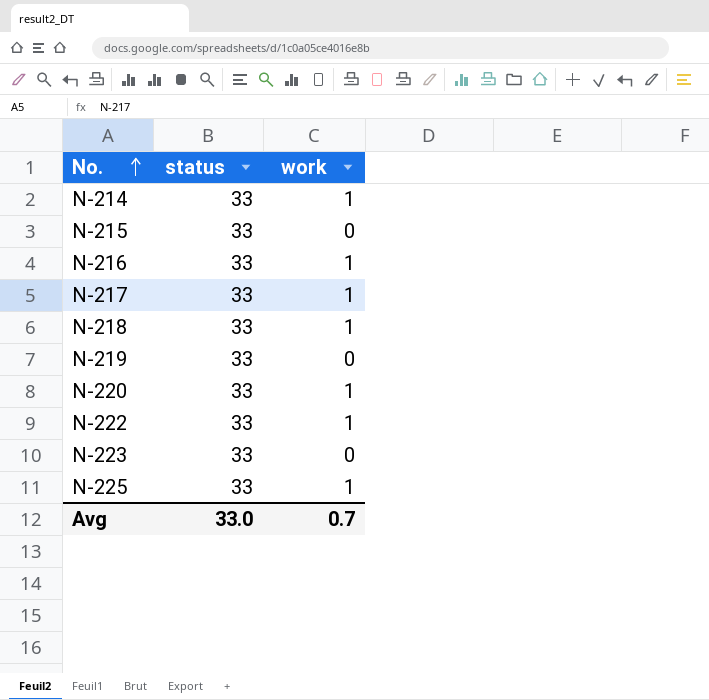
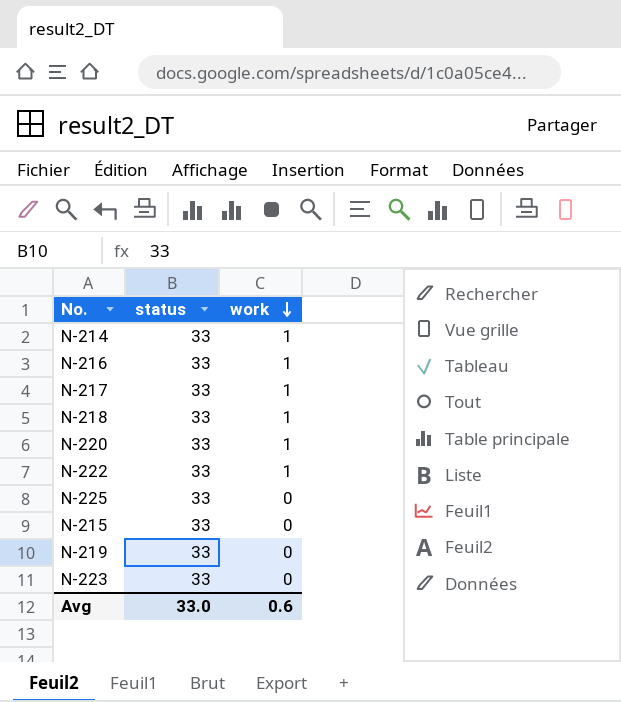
row order: No. ascending -> work descending
N-225 | work: 1 -> 0
Avg | work: 0.7 -> 0.6

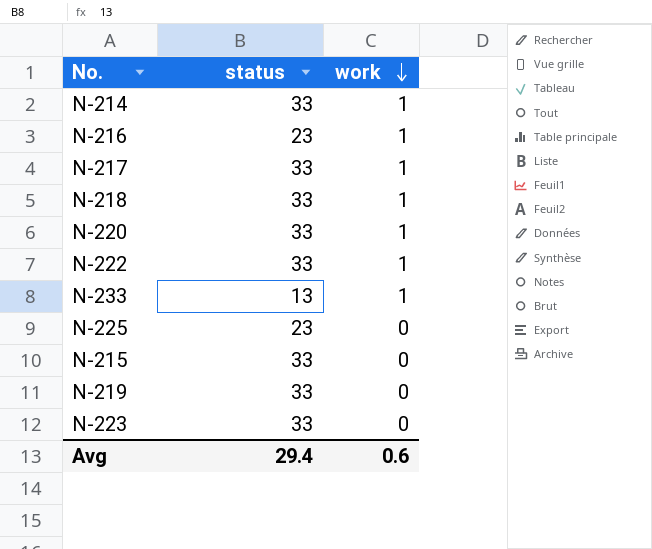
N-216 | status: 33 -> 23
row N-233: none -> 13 | 1
N-225 | status: 33 -> 23
Avg | status: 33.0 -> 29.4

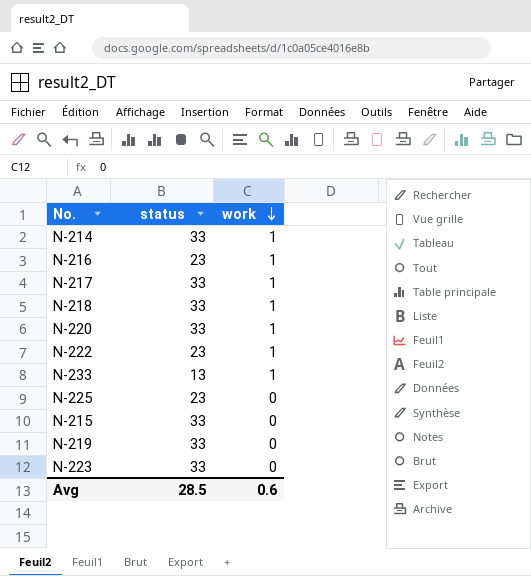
N-222 | status: 33 -> 23
Avg | status: 29.4 -> 28.5

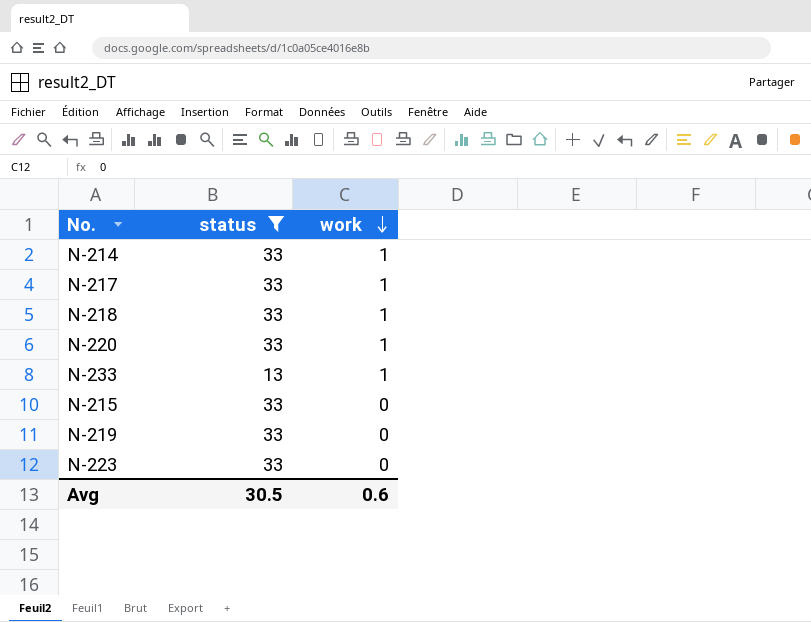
filter: none -> status != 23
Avg | status: 28.5 -> 30.5

